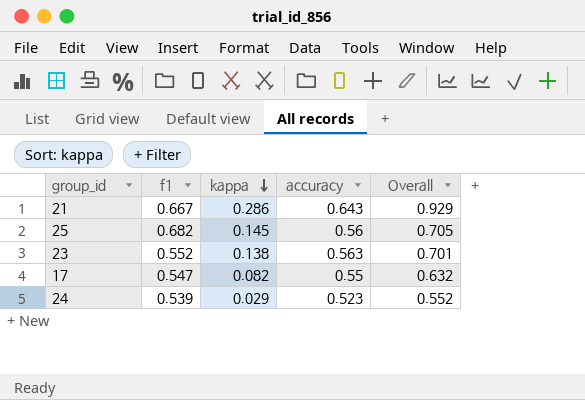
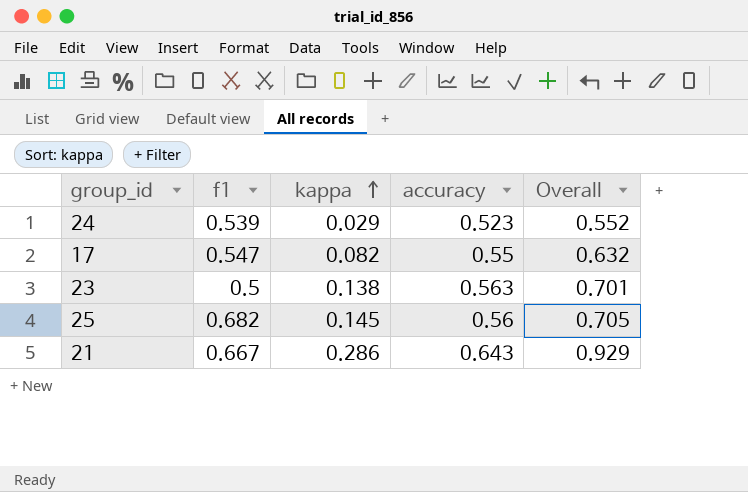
row order: kappa descending -> kappa ascending
23 | f1: 0.552 -> 0.5

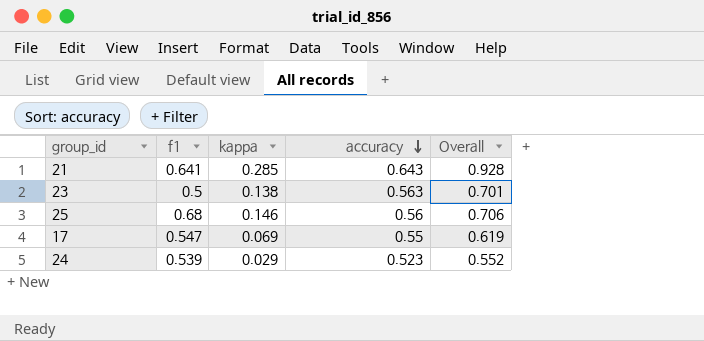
row order: kappa ascending -> accuracy descending
21 | f1: 0.667 -> 0.641
21 | kappa: 0.286 -> 0.285
21 | Overall: 0.929 -> 0.928
25 | f1: 0.682 -> 0.68
25 | kappa: 0.145 -> 0.146
25 | Overall: 0.705 -> 0.706
17 | kappa: 0.082 -> 0.069
17 | Overall: 0.632 -> 0.619

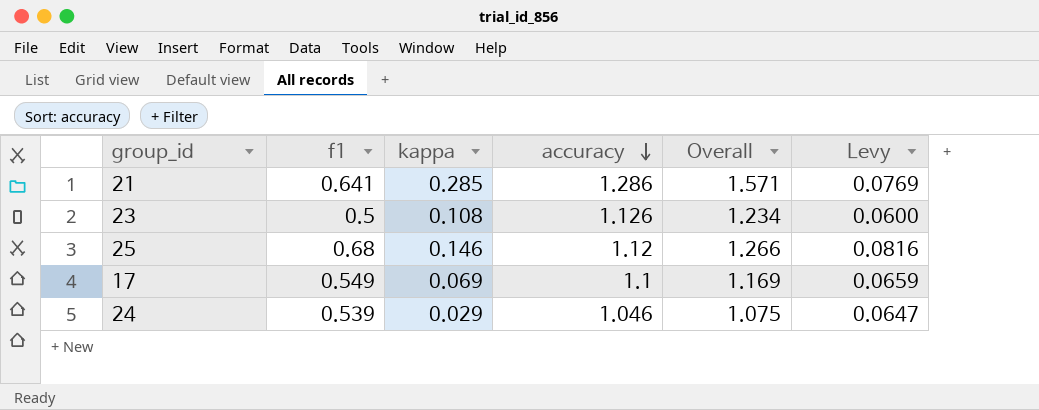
column Levy | formula: none -> [f1] * 0.12
21 | accuracy: 0.643 -> 1.286
21 | Overall: 0.928 -> 1.571
23 | kappa: 0.138 -> 0.108
23 | accuracy: 0.563 -> 1.126
23 | Overall: 0.701 -> 1.234
25 | accuracy: 0.56 -> 1.12
25 | Overall: 0.706 -> 1.266
17 | f1: 0.547 -> 0.549
17 | accuracy: 0.55 -> 1.1
17 | Overall: 0.619 -> 1.169
24 | accuracy: 0.523 -> 1.046
24 | Overall: 0.552 -> 1.075

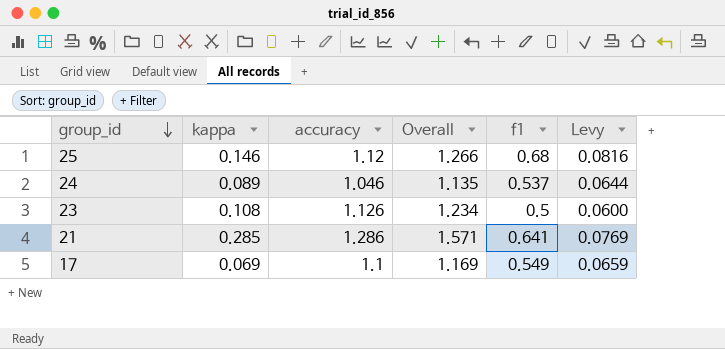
row order: accuracy descending -> group_id descending
column f1 | position: 2 -> 5
24 | kappa: 0.029 -> 0.089
24 | Overall: 1.075 -> 1.135
24 | f1: 0.539 -> 0.537
24 | Levy: 0.0647 -> 0.0644

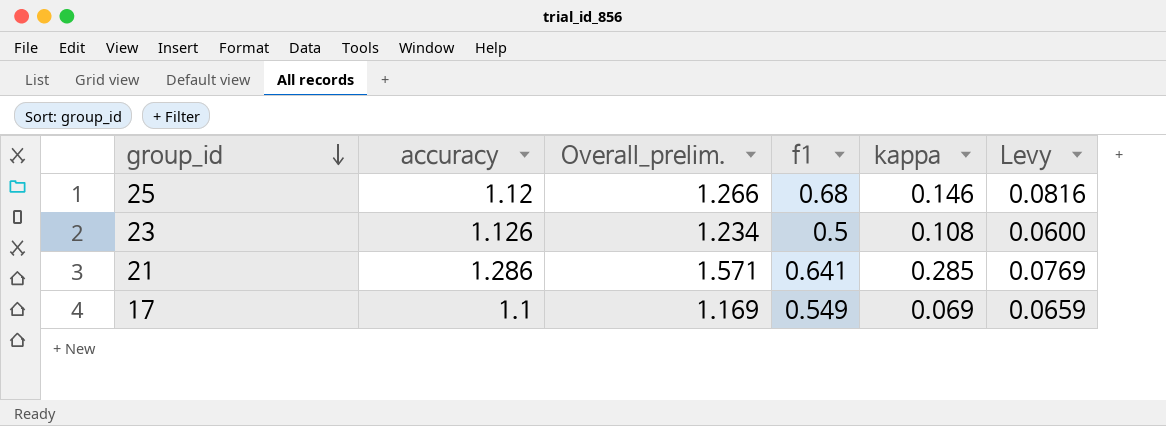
column name: Overall -> Overall_prelim.
column kappa | position: 2 -> 5
row 24: 0.089 | 1.046 | 1.135 | 0.537 | 0.0644 -> none

